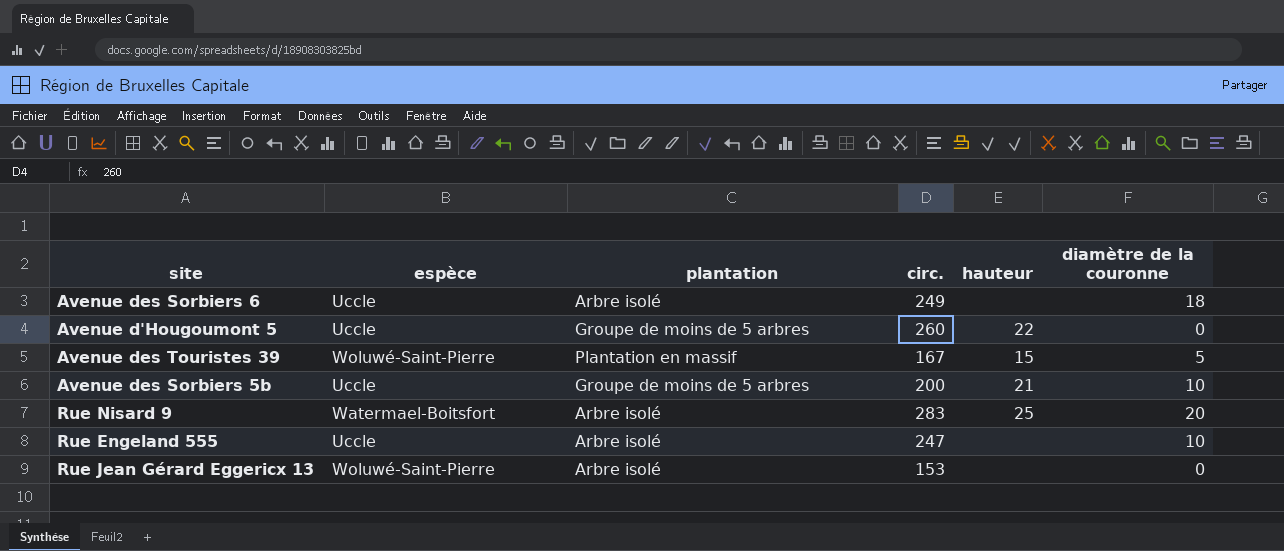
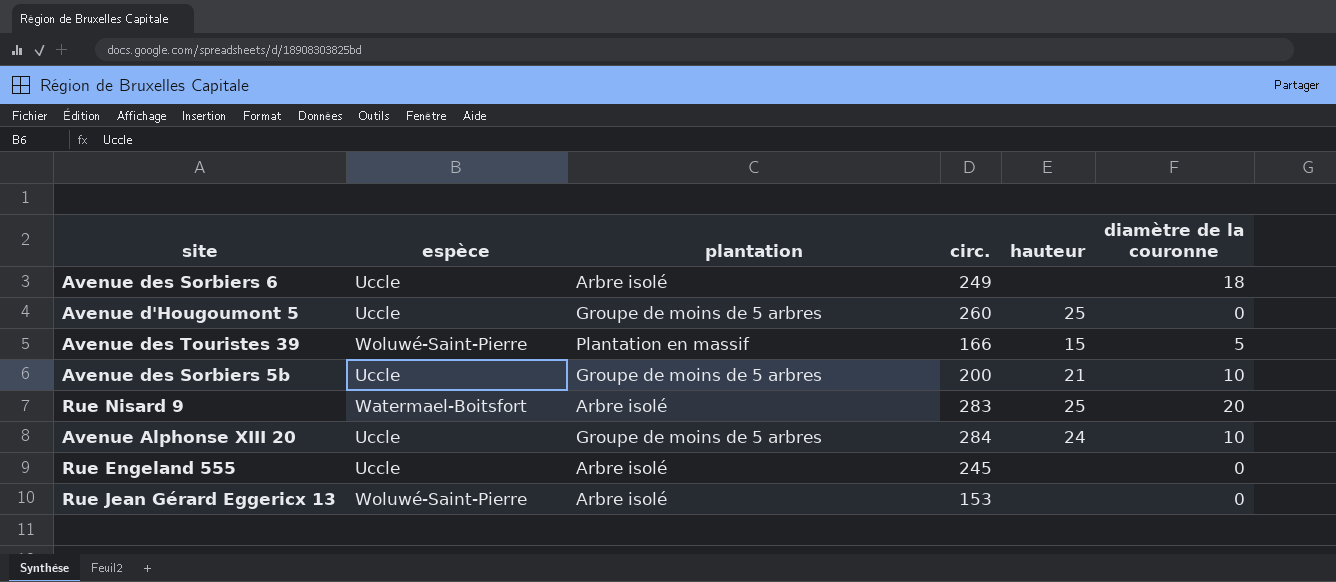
Avenue d'Hougoumont 5 | hauteur: 22 -> 25
Avenue des Touristes 39 | circ.: 167 -> 166
row Avenue Alphonse XIII 20: none -> Uccle | Groupe de moins de 5 arbres | 284 | 24 | 10
Rue Engeland 555 | circ.: 247 -> 245
Rue Engeland 555 | diamètre de la couronne: 10 -> 0

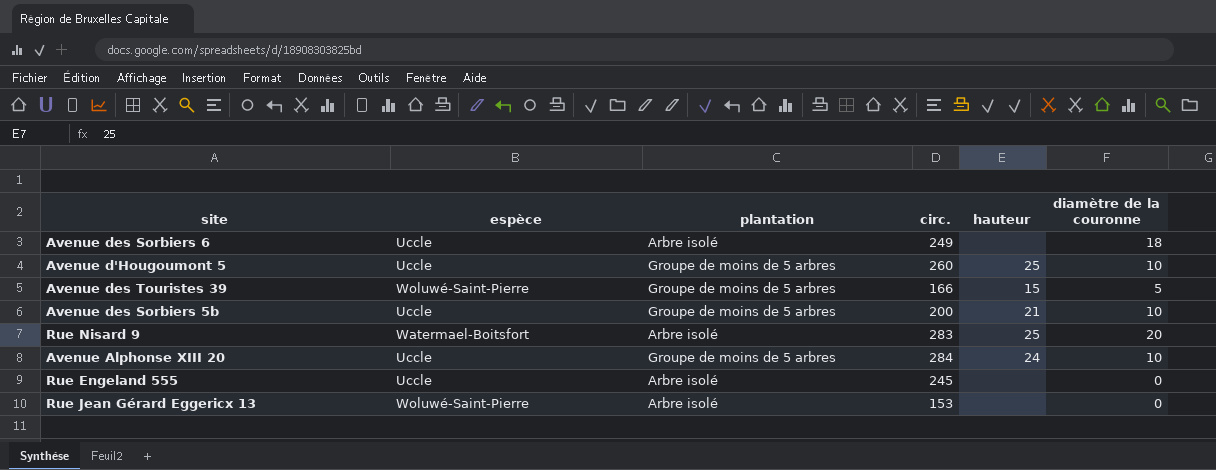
Avenue d'Hougoumont 5 | diamètre de la couronne: 0 -> 10
Avenue des Touristes 39 | plantation: Plantation en massif -> Groupe de moins de 5 arbres

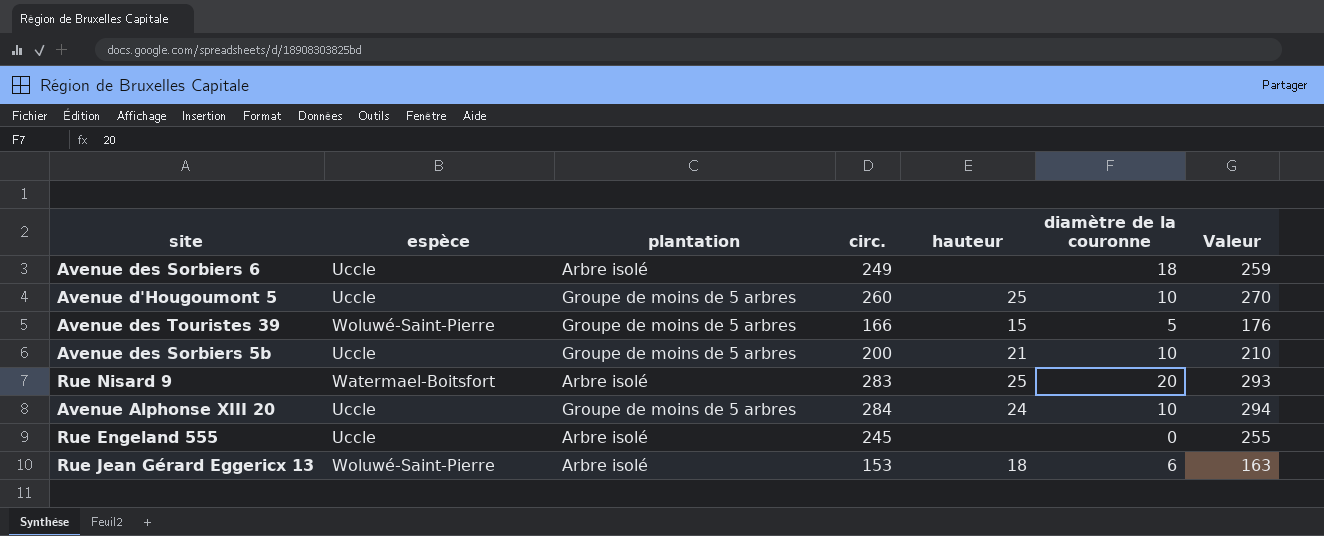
column Valeur | formula: none -> [circ.] + 10
Rue Jean Gérard Eggericx 13 | hauteur: none -> 18
Rue Jean Gérard Eggericx 13 | diamètre de la couronne: 0 -> 6

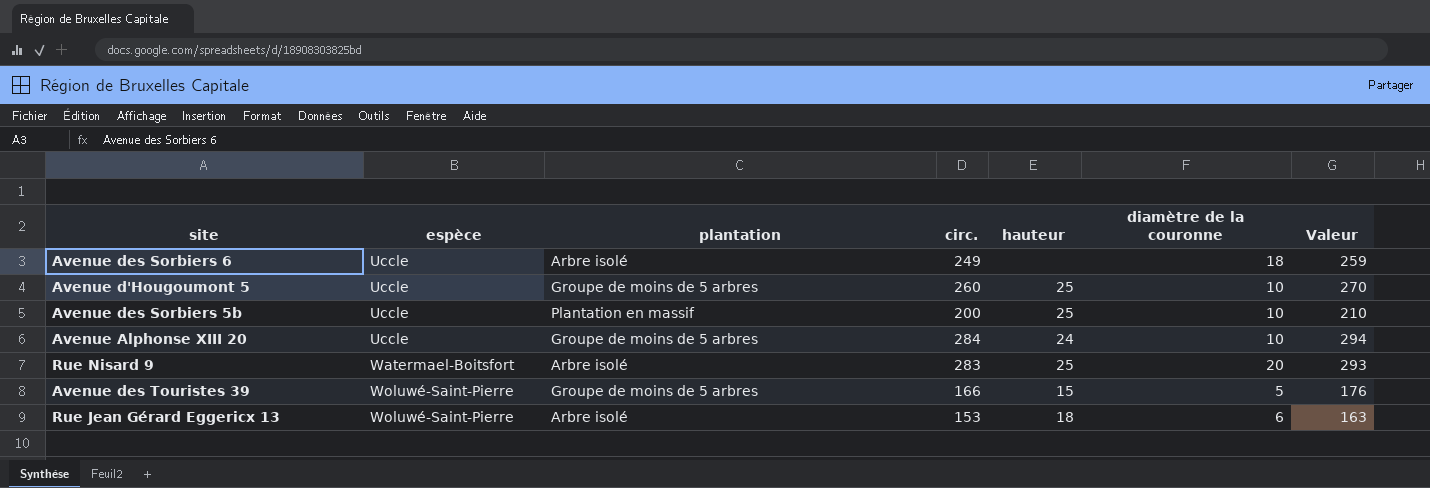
row order: none -> espèce ascending
row Rue Engeland 555: Uccle | Arbre isolé | 245 | none | 0 | 255 -> none
Avenue des Sorbiers 5b | plantation: Groupe de moins de 5 arbres -> Plantation en massif
Avenue des Sorbiers 5b | hauteur: 21 -> 25

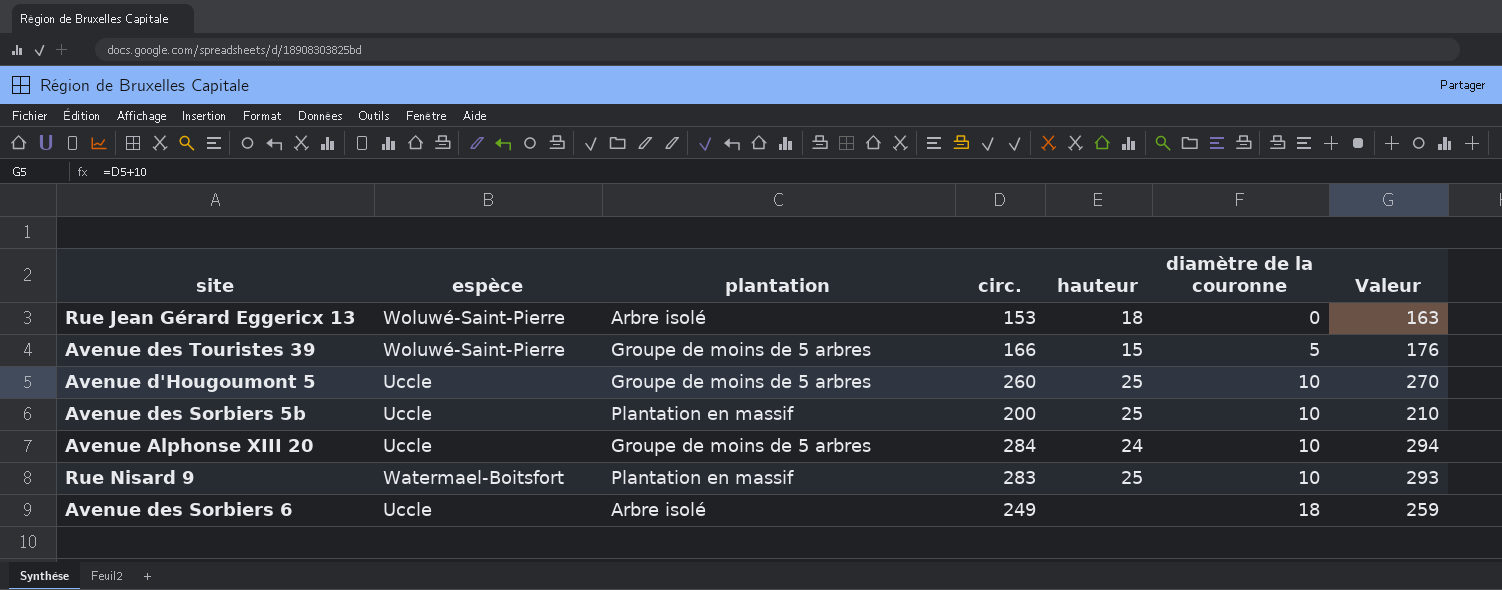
row order: espèce ascending -> diamètre de la couronne ascending
Rue Jean Gérard Eggericx 13 | diamètre de la couronne: 6 -> 0
Rue Nisard 9 | plantation: Arbre isolé -> Plantation en massif
Rue Nisard 9 | diamètre de la couronne: 20 -> 10

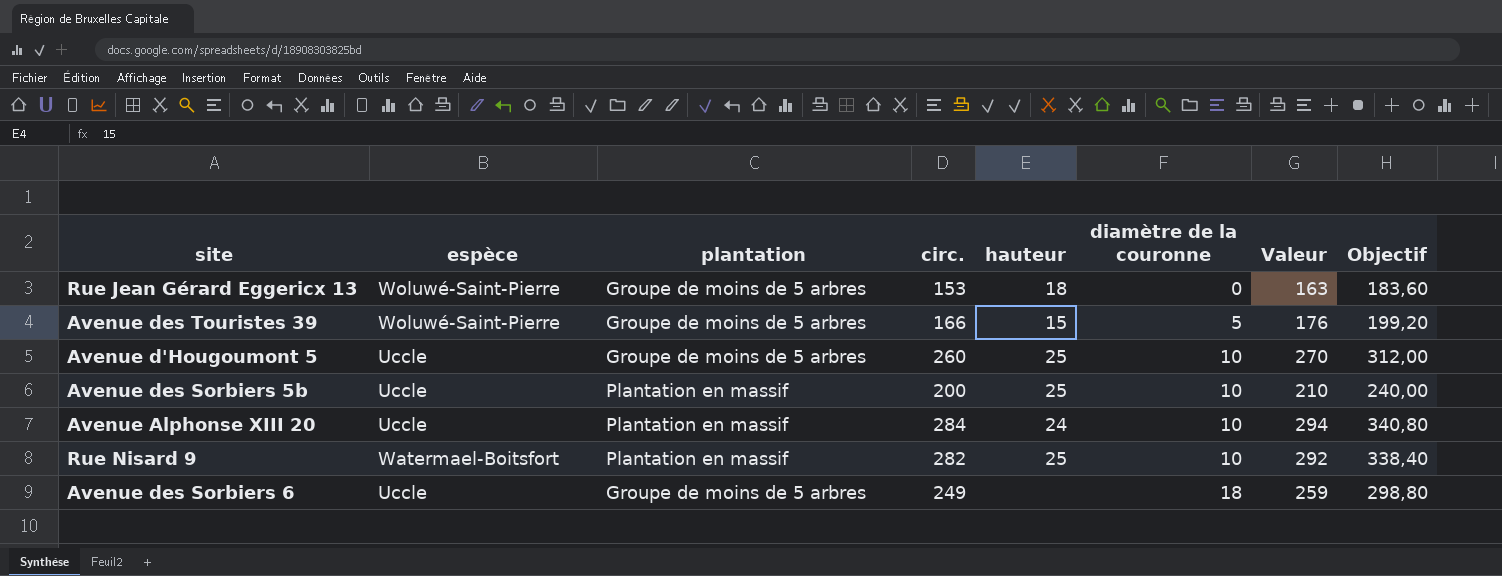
column Objectif | formula: none -> [circ.] * 1,2
Rue Jean Gérard Eggericx 13 | plantation: Arbre isolé -> Groupe de moins de 5 arbres
Avenue Alphonse XIII 20 | plantation: Groupe de moins de 5 arbres -> Plantation en massif
Rue Nisard 9 | circ.: 283 -> 282
Rue Nisard 9 | Valeur: 293 -> 292
Avenue des Sorbiers 6 | plantation: Arbre isolé -> Groupe de moins de 5 arbres

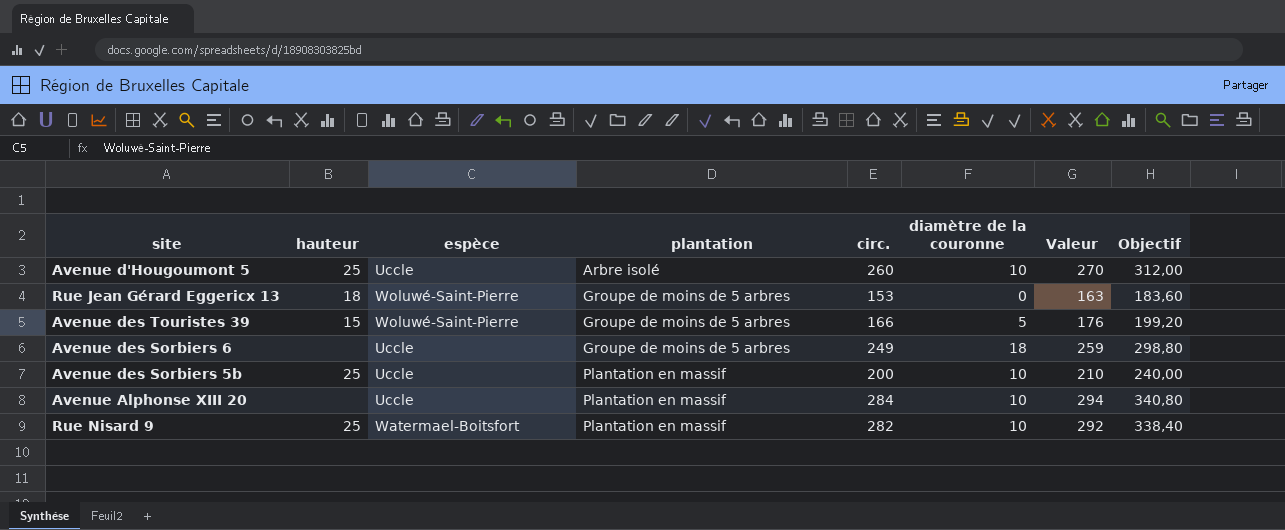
row order: diamètre de la couronne ascending -> plantation ascending
column hauteur | position: 5 -> 2
Avenue d'Hougoumont 5 | plantation: Groupe de moins de 5 arbres -> Arbre isolé
Avenue Alphonse XIII 20 | hauteur: 24 -> none

